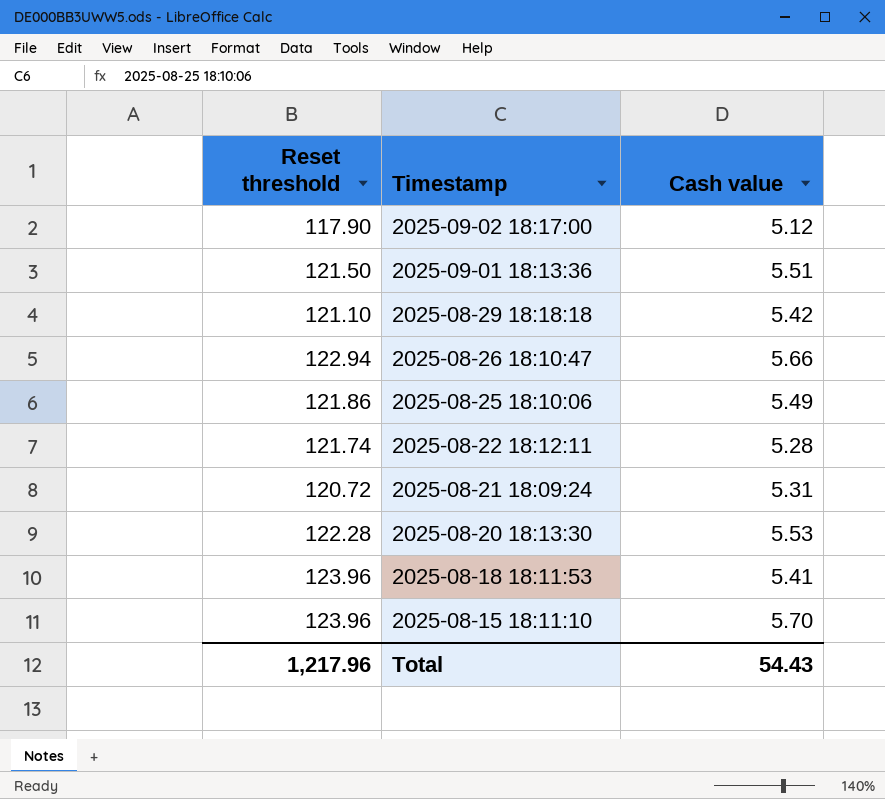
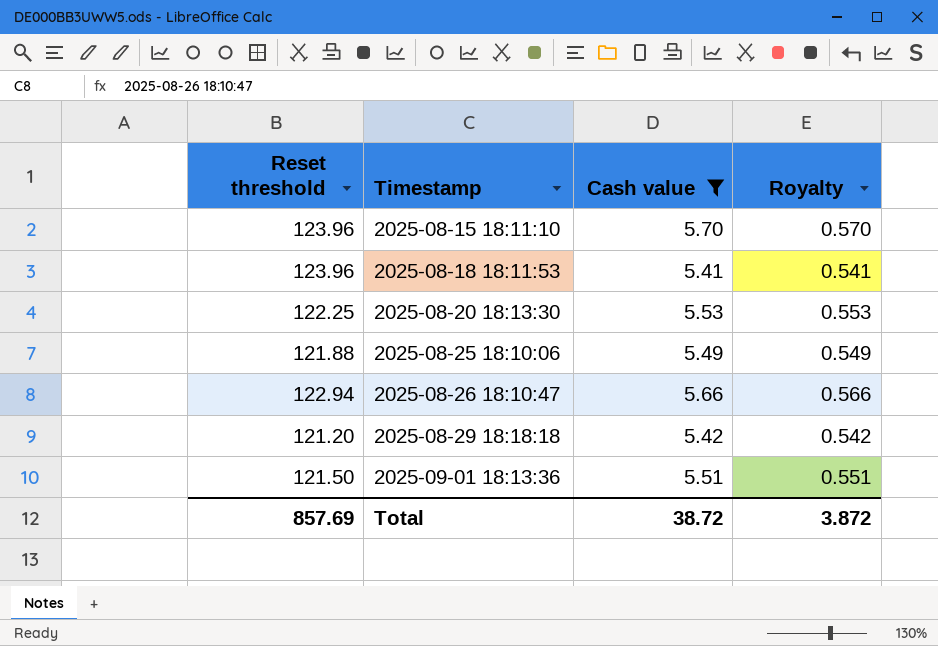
filter: none -> Cash value >= 5.41
row order: Timestamp descending -> Timestamp ascending
column Royalty | formula: none -> [Cash value] * 0.1
2025-08-20 18:13:30 | Reset threshold: 122.28 -> 122.25
2025-08-25 18:10:06 | Reset threshold: 121.86 -> 121.88
2025-08-29 18:18:18 | Reset threshold: 121.10 -> 121.20
Total | Reset threshold: 1,217.96 -> 857.69
Total | Cash value: 54.43 -> 38.72

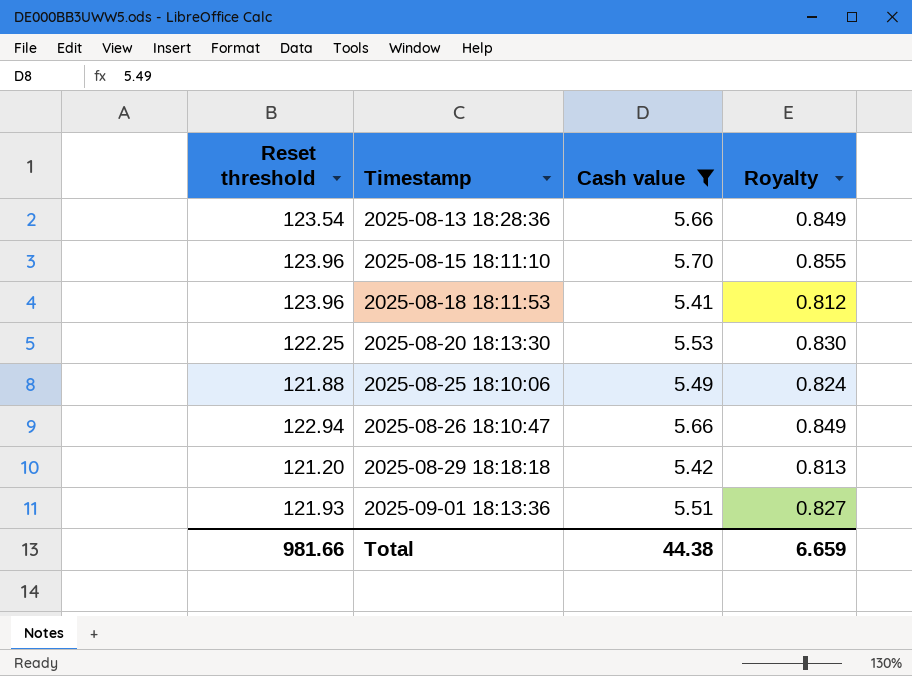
column Royalty | formula: [Cash value] * 0.1 -> [Cash value] * 0.15
row 2025-08-13 18:28:36: none -> 123.54 | 5.66 | 0.849
2025-09-01 18:13:36 | Reset threshold: 121.50 -> 121.93
Total | Reset threshold: 857.69 -> 981.66
Total | Cash value: 38.72 -> 44.38
Total | Royalty: 3.872 -> 6.659

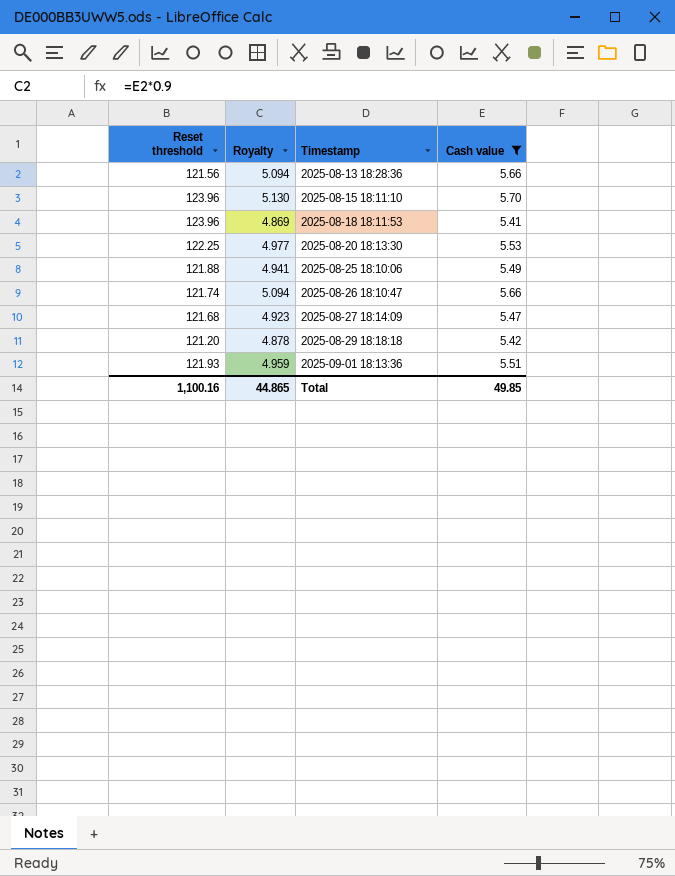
column Royalty | formula: [Cash value] * 0.15 -> [Cash value] * 0.9
column Royalty | position: 4 -> 2
2025-08-13 18:28:36 | Reset threshold: 123.54 -> 121.56
2025-08-26 18:10:47 | Reset threshold: 122.94 -> 121.74
row 2025-08-27 18:14:09: none -> 121.68 | 4.923 | 5.47
Total | Reset threshold: 981.66 -> 1,100.16
Total | Royalty: 6.659 -> 44.865
Total | Cash value: 44.38 -> 49.85

